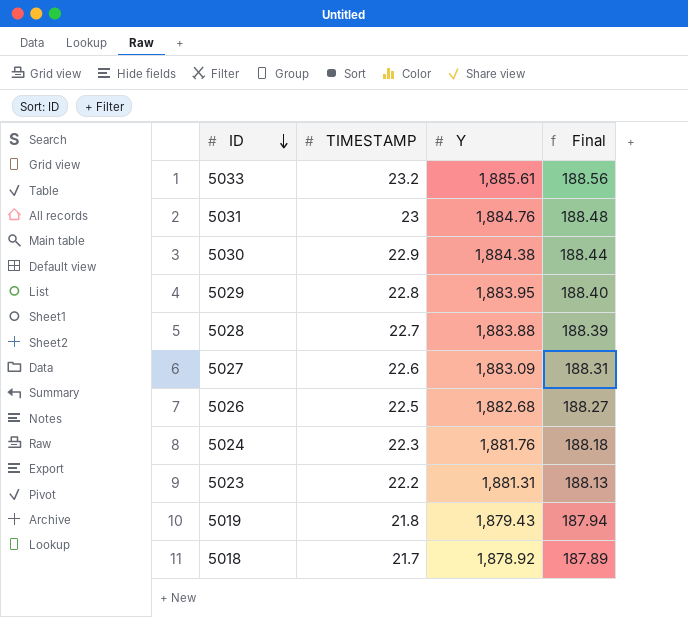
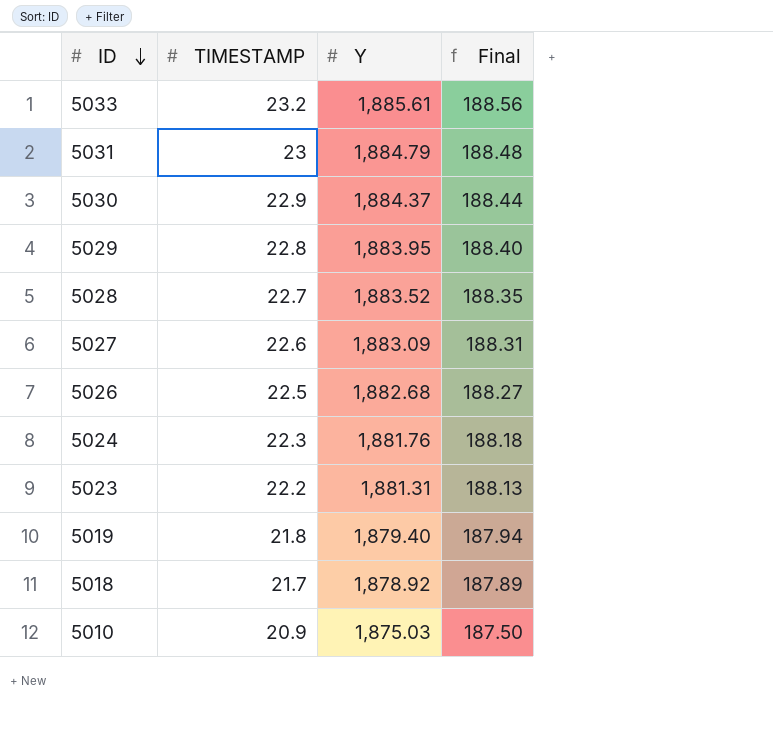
5031 | Y: 1,884.76 -> 1,884.79
5030 | Y: 1,884.38 -> 1,884.37
5028 | Y: 1,883.88 -> 1,883.52
5028 | Final: 188.39 -> 188.35
5019 | Y: 1,879.43 -> 1,879.40
row 5010: none -> 20.9 | 1,875.03 | 187.50

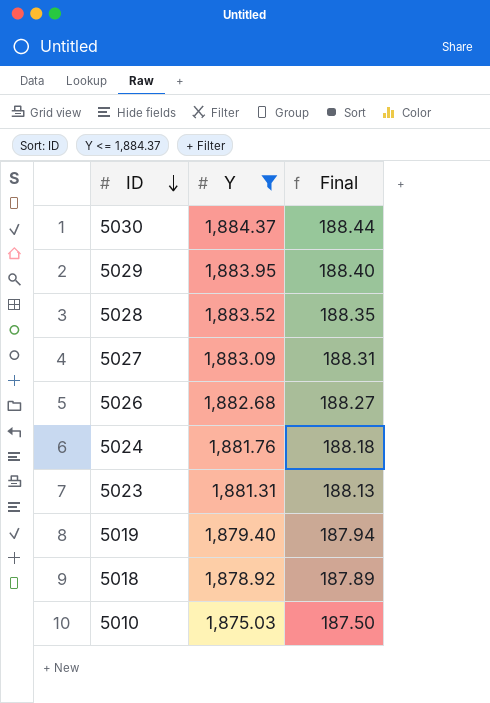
filter: none -> Y <= 1,884.37
column TIMESTAMP | position: 2 -> none

